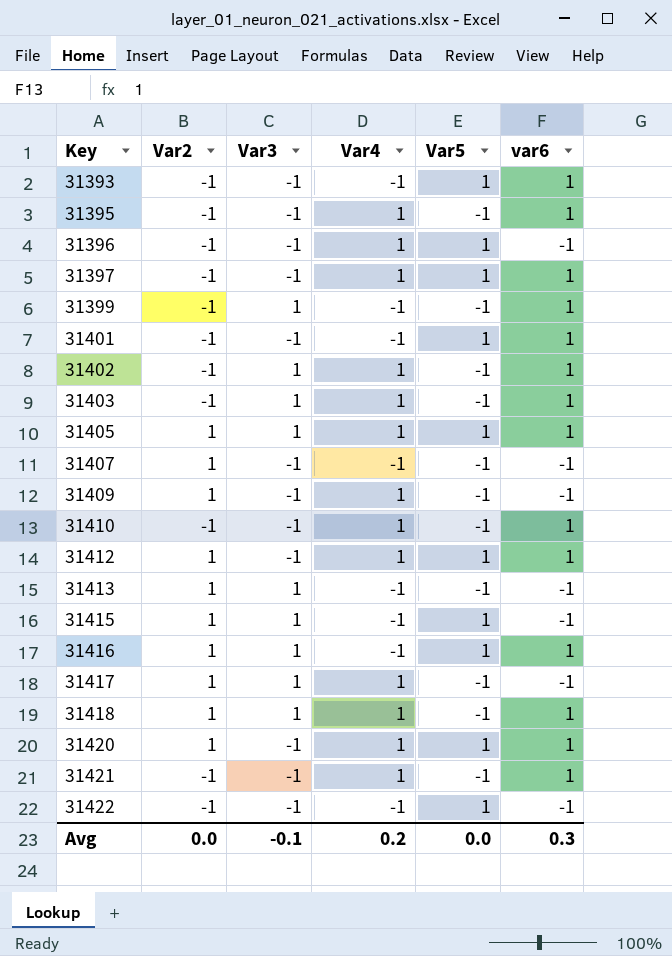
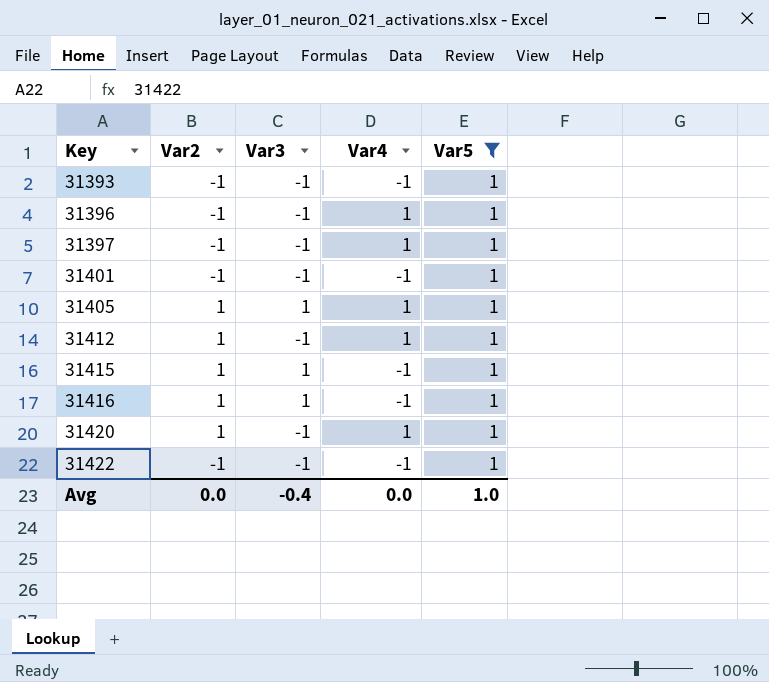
filter: none -> Var5 = 1
column var6 | position: 6 -> none
Avg | Var3: -0.1 -> -0.4
Avg | Var4: 0.2 -> 0.0
Avg | Var5: 0.0 -> 1.0

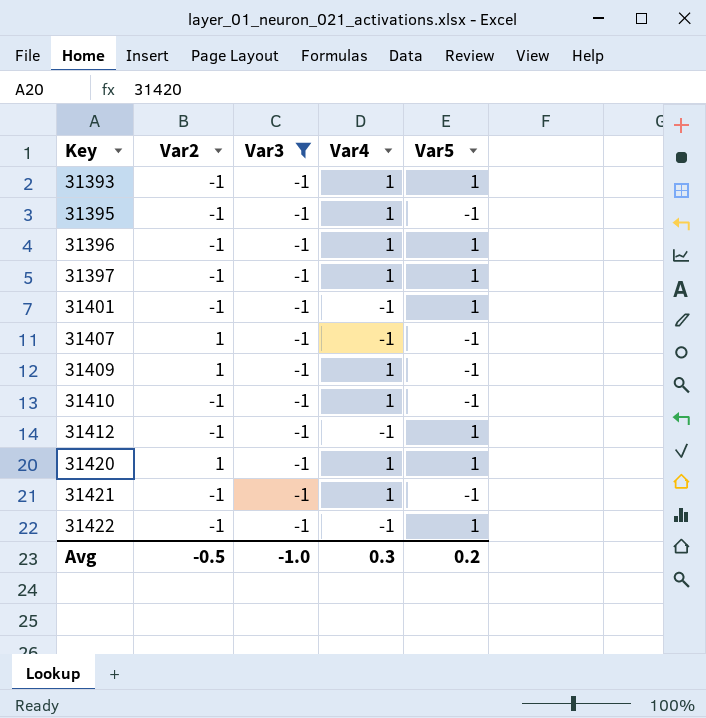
filter: Var5 = 1 -> Var3 = -1
31393 | Var4: -1 -> 1
31412 | Var2: 1 -> -1
31412 | Var4: 1 -> -1
Avg | Var2: 0.0 -> -0.5
Avg | Var3: -0.4 -> -1.0
Avg | Var4: 0.0 -> 0.3
Avg | Var5: 1.0 -> 0.2

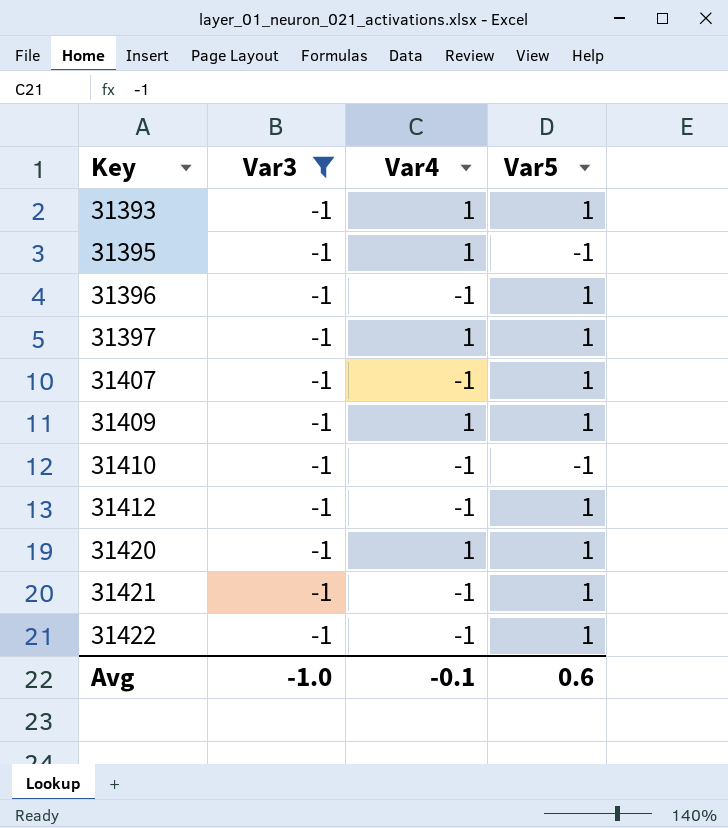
column Var2 | position: 2 -> none
row 31401: -1 | -1 | -1 | 1 -> none
31396 | Var4: 1 -> -1
31407 | Var5: -1 -> 1
31409 | Var5: -1 -> 1
31410 | Var4: 1 -> -1
31421 | Var4: 1 -> -1
31421 | Var5: -1 -> 1
Avg | Var4: 0.3 -> -0.1
Avg | Var5: 0.2 -> 0.6

